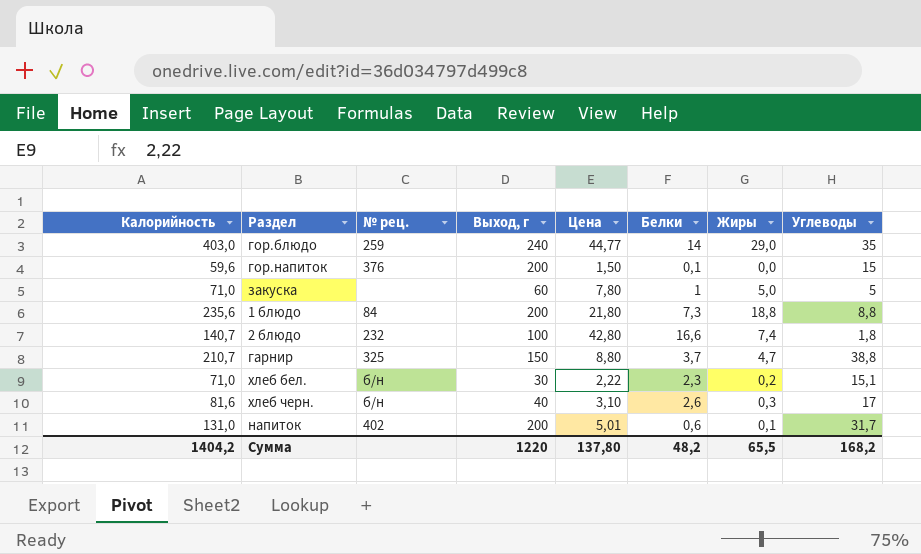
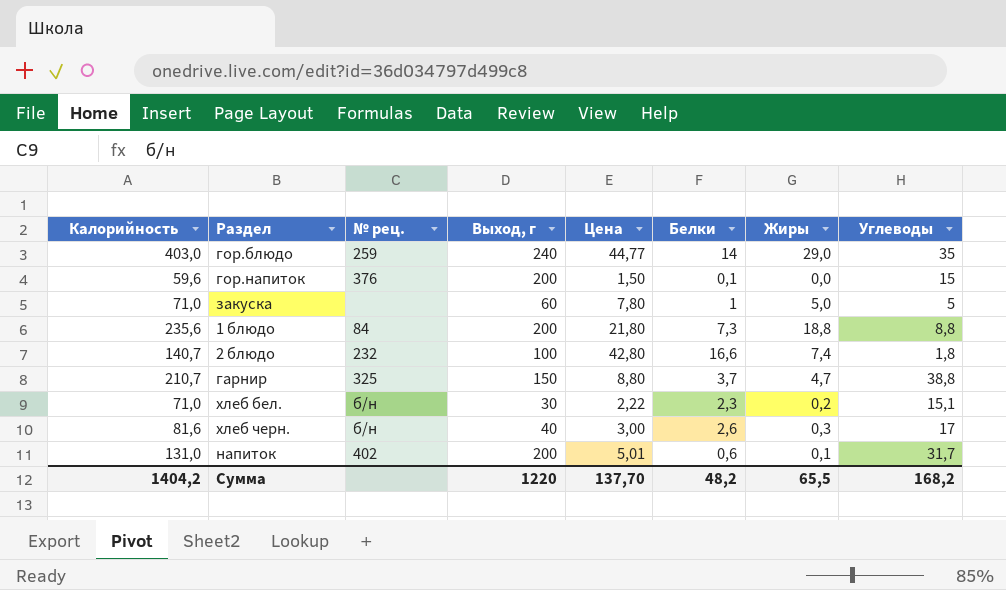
хлеб черн. | Цена: 3,10 -> 3,00
Сумма | Цена: 137,80 -> 137,70

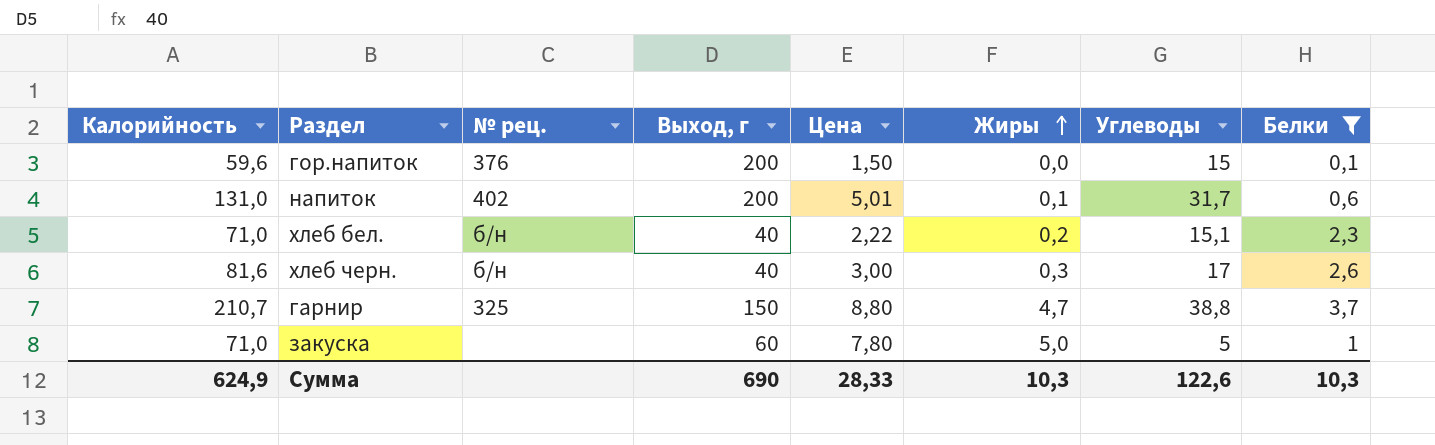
filter: none -> Белки <= 3,7
row order: none -> Жиры ascending
column Белки | position: 6 -> 8
хлеб бел. | Выход, г: 30 -> 40
Сумма | Калорийность: 1404,2 -> 624,9
Сумма | Выход, г: 1220 -> 690
Сумма | Цена: 137,70 -> 28,33
Сумма | Жиры: 65,5 -> 10,3
Сумма | Углеводы: 168,2 -> 122,6
Сумма | Белки: 48,2 -> 10,3

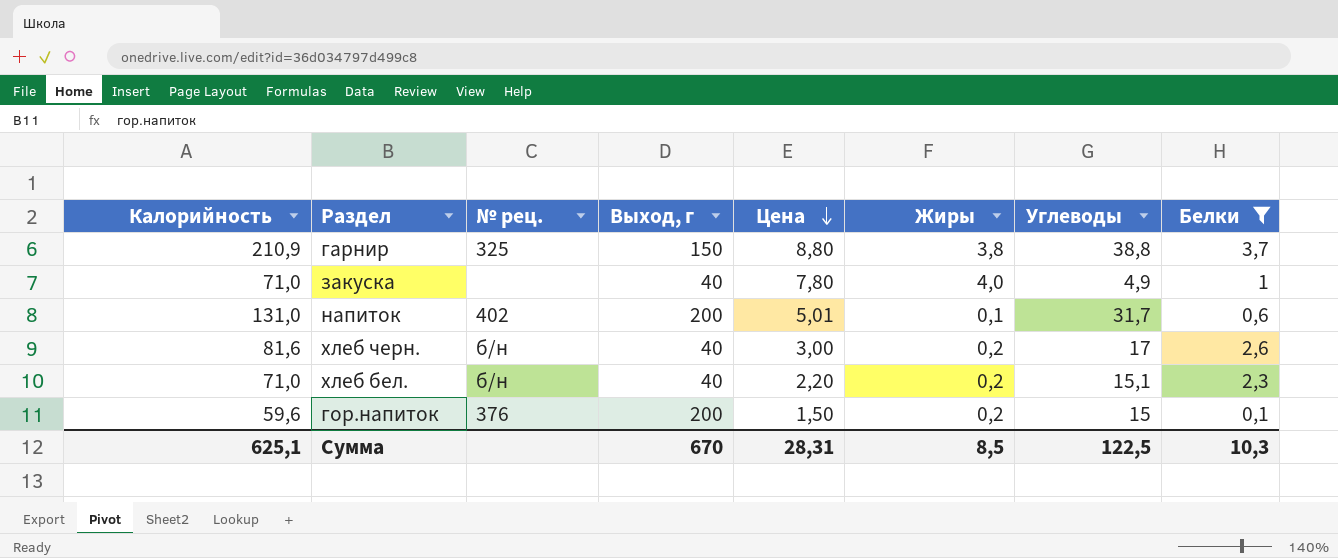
row order: Жиры ascending -> Цена descending
гарнир | Калорийность: 210,7 -> 210,9
гарнир | Жиры: 4,7 -> 3,8
закуска | Выход, г: 60 -> 40
закуска | Жиры: 5,0 -> 4,0
закуска | Углеводы: 5 -> 4,9
хлеб черн. | Жиры: 0,3 -> 0,2
хлеб бел. | Цена: 2,22 -> 2,20
гор.напиток | Жиры: 0,0 -> 0,2
Сумма | Калорийность: 624,9 -> 625,1
Сумма | Выход, г: 690 -> 670
Сумма | Цена: 28,33 -> 28,31
Сумма | Жиры: 10,3 -> 8,5
Сумма | Углеводы: 122,6 -> 122,5

